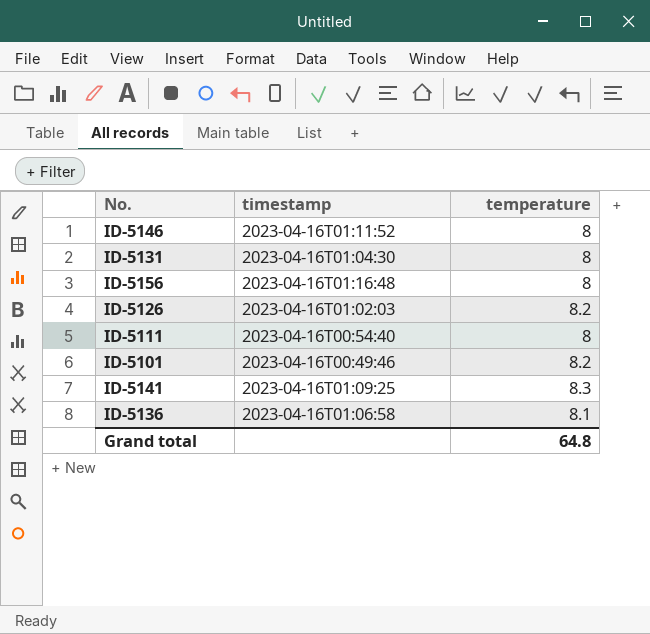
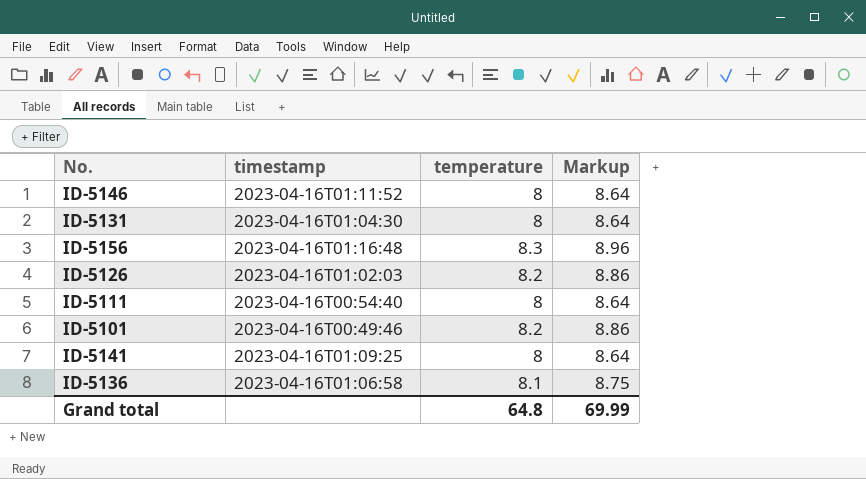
column Markup | formula: none -> [temperature] * 1.08
ID-5156 | temperature: 8 -> 8.3
ID-5141 | temperature: 8.3 -> 8

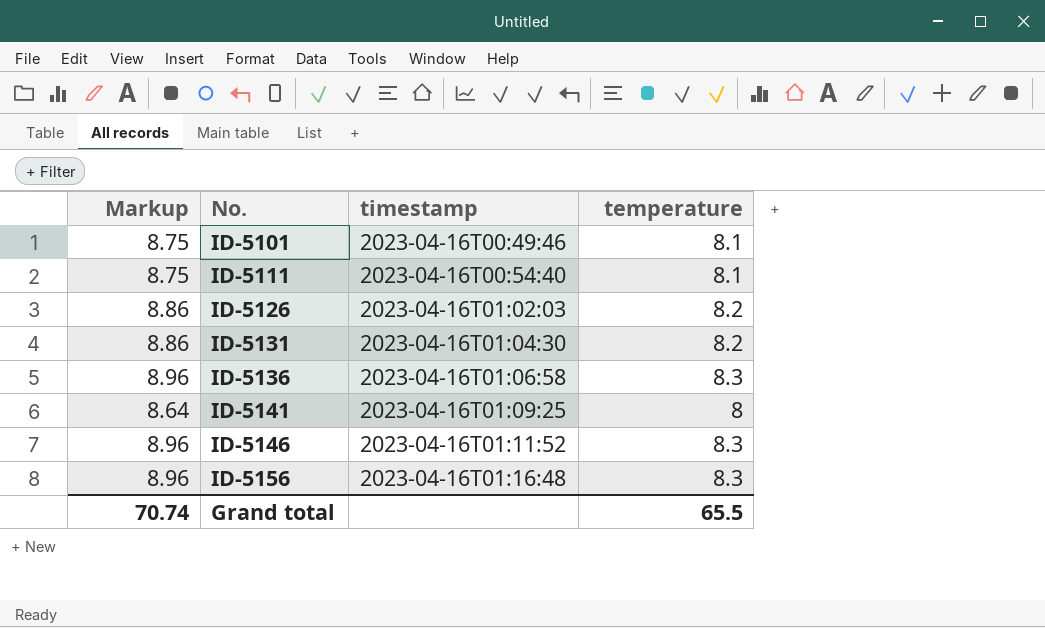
row order: none -> No. ascending
column Markup | position: 4 -> 1
ID-5101 | Markup: 8.86 -> 8.75
ID-5101 | temperature: 8.2 -> 8.1
ID-5111 | Markup: 8.64 -> 8.75
ID-5111 | temperature: 8 -> 8.1
ID-5131 | Markup: 8.64 -> 8.86
ID-5131 | temperature: 8 -> 8.2
ID-5136 | Markup: 8.75 -> 8.96
ID-5136 | temperature: 8.1 -> 8.3
ID-5146 | Markup: 8.64 -> 8.96
ID-5146 | temperature: 8 -> 8.3
Grand total | Markup: 69.99 -> 70.74
Grand total | temperature: 64.8 -> 65.5

